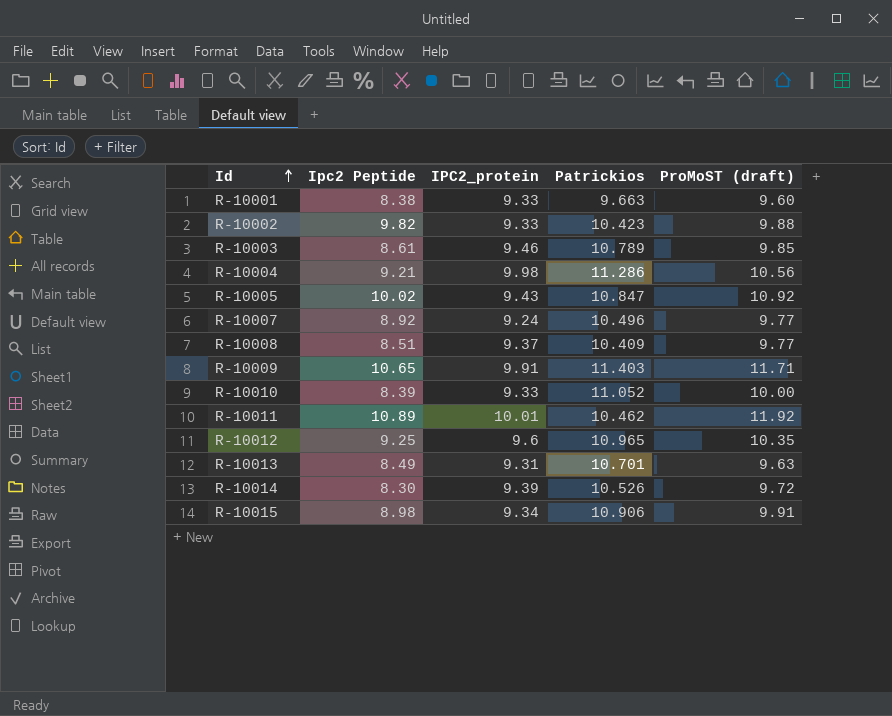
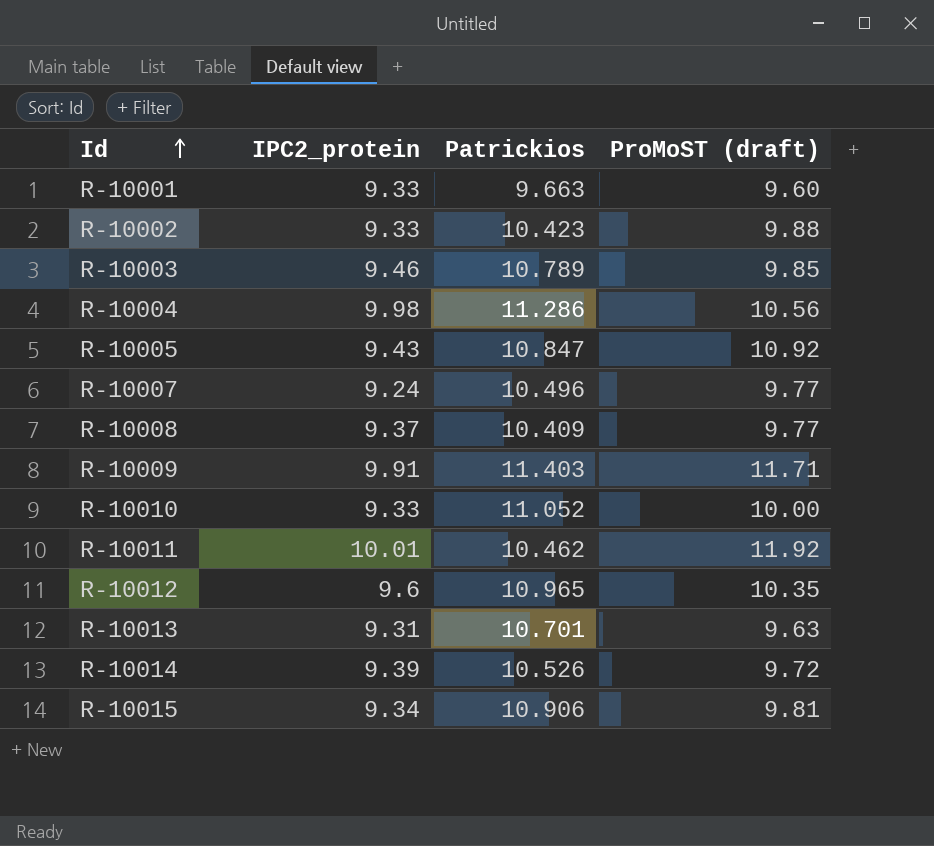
column Ipc2 Peptide | position: 2 -> none
R-10015 | ProMoST (draft): 9.91 -> 9.81

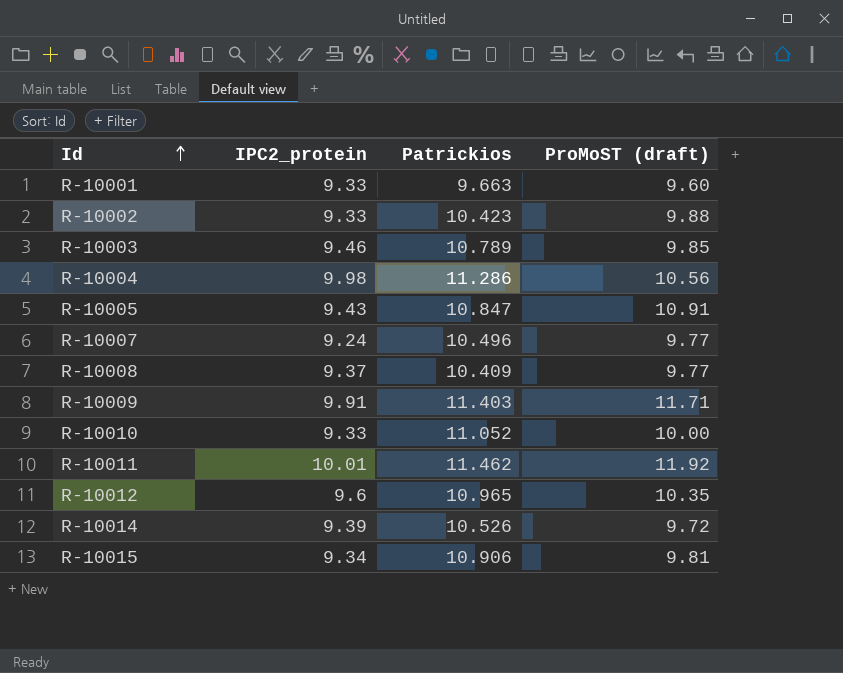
row R-10013: 9.31 | 10.701 | 9.63 -> none
R-10005 | ProMoST (draft): 10.92 -> 10.91
R-10011 | Patrickios: 10.462 -> 11.462

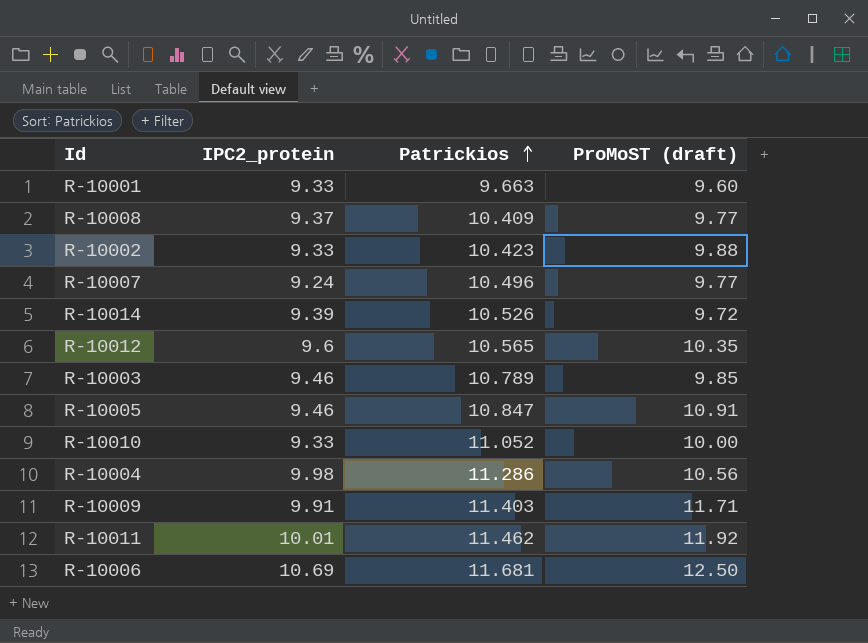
row order: Id ascending -> Patrickios ascending
row R-10015: 9.34 | 10.906 | 9.81 -> none
R-10012 | Patrickios: 10.965 -> 10.565
R-10005 | IPC2_protein: 9.43 -> 9.46
row R-10006: none -> 10.69 | 11.681 | 12.50

